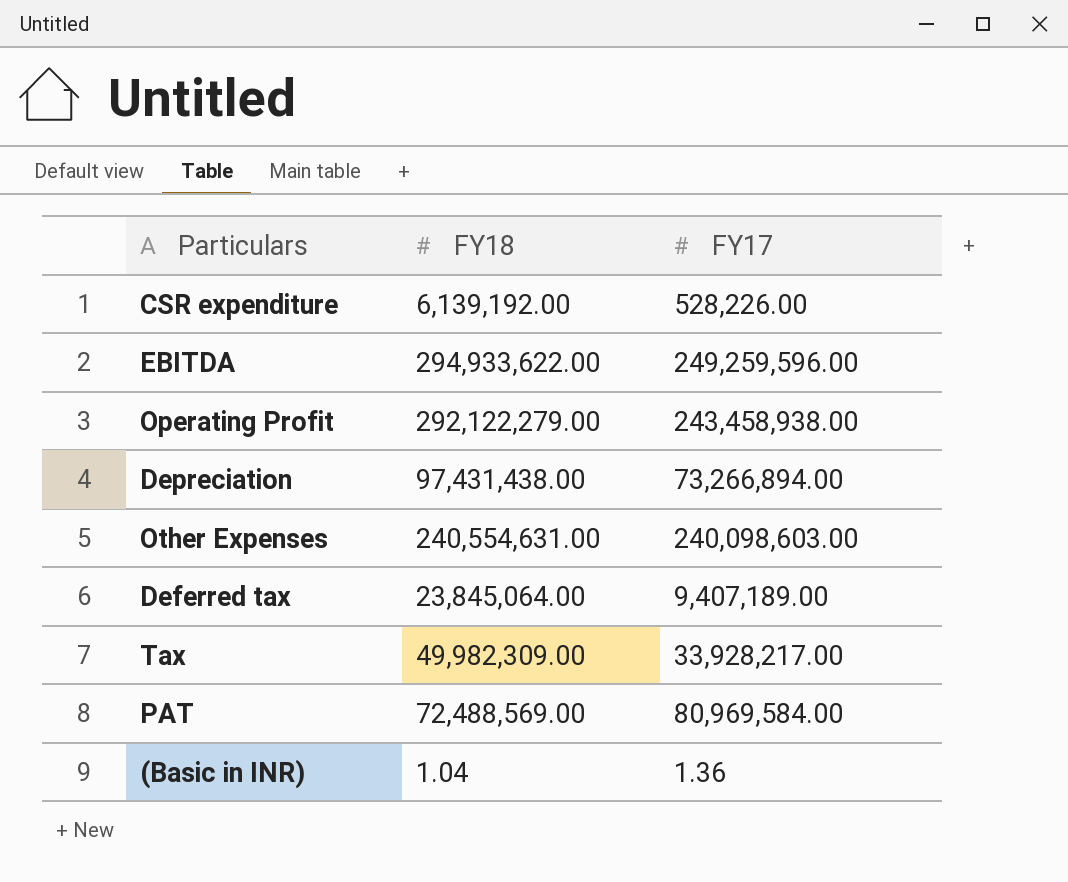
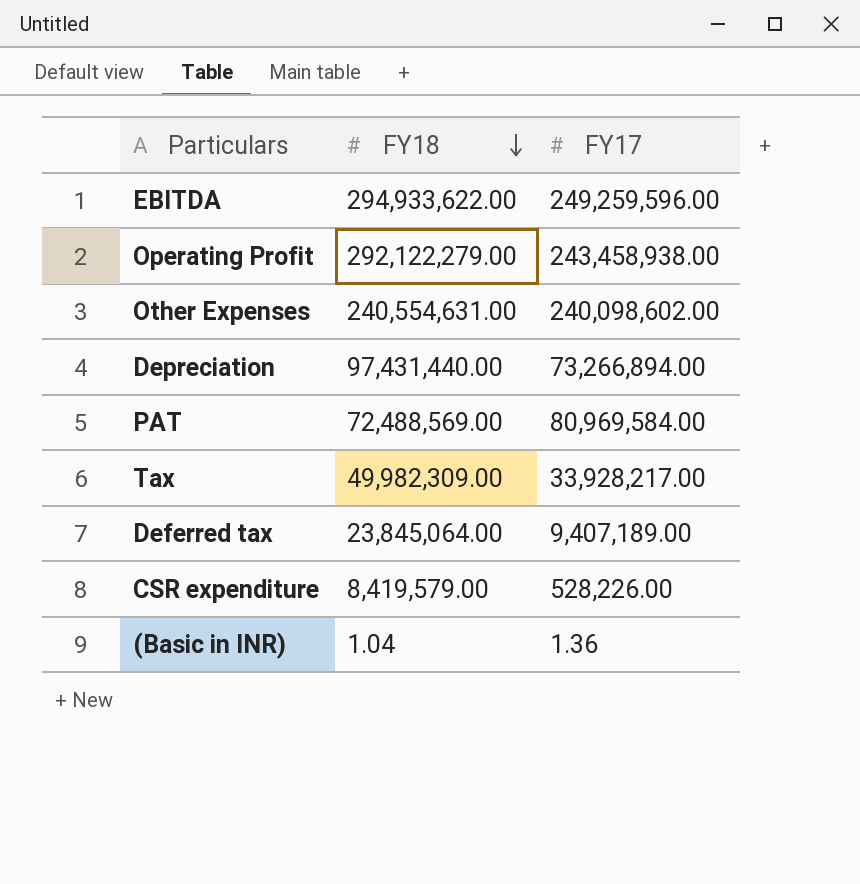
row order: none -> FY18 descending
Other Expenses | FY17: 240,098,603.00 -> 240,098,602.00
Depreciation | FY18: 97,431,438.00 -> 97,431,440.00
CSR expenditure | FY18: 6,139,192.00 -> 8,419,579.00

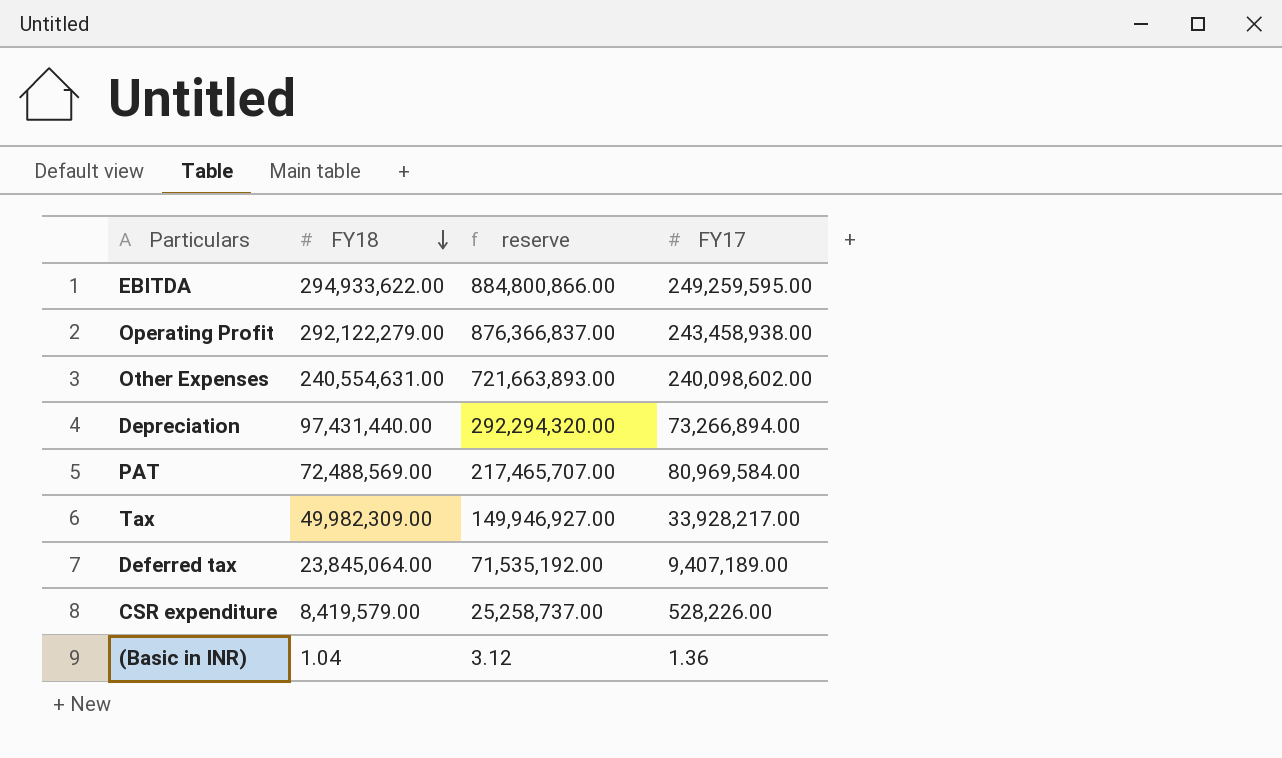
column reserve | formula: none -> [FY18] * 3
EBITDA | FY17: 249,259,596.00 -> 249,259,595.00

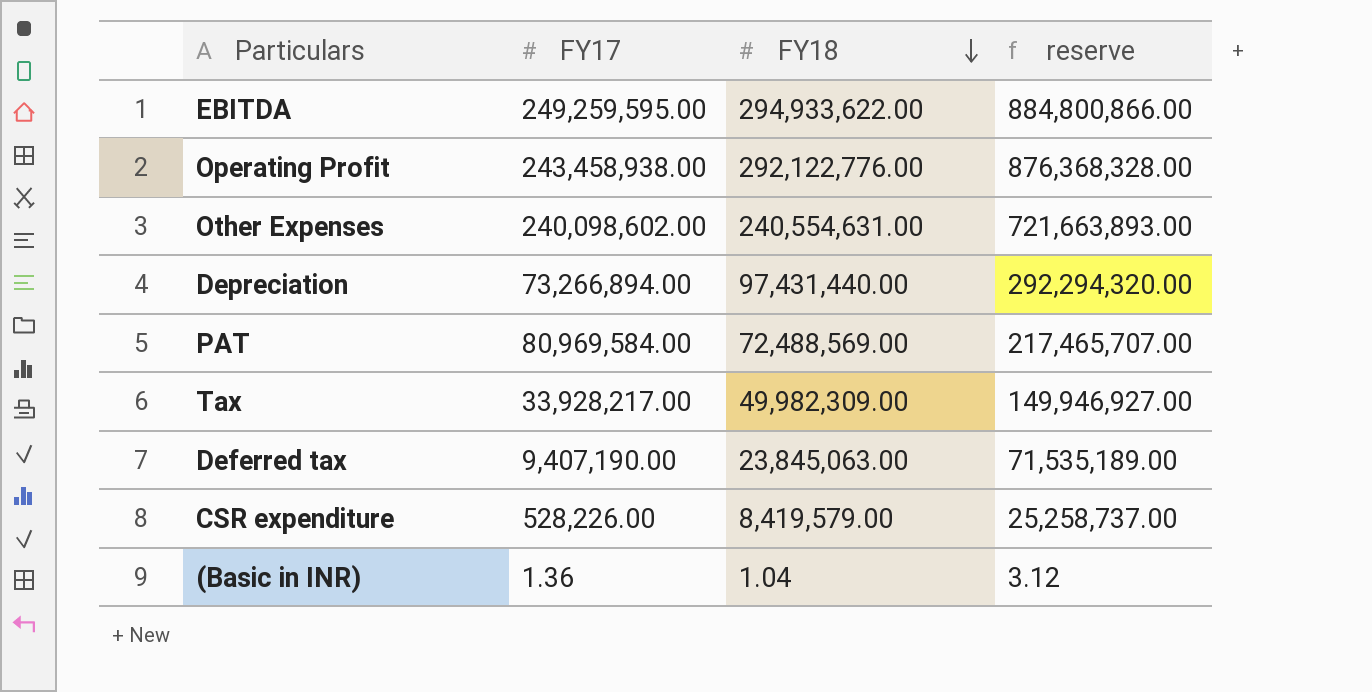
column FY17 | position: 4 -> 2
Operating Profit | FY18: 292,122,279.00 -> 292,122,776.00
Operating Profit | reserve: 876,366,837.00 -> 876,368,328.00
Deferred tax | FY17: 9,407,189.00 -> 9,407,190.00
Deferred tax | FY18: 23,845,064.00 -> 23,845,063.00
Deferred tax | reserve: 71,535,192.00 -> 71,535,189.00

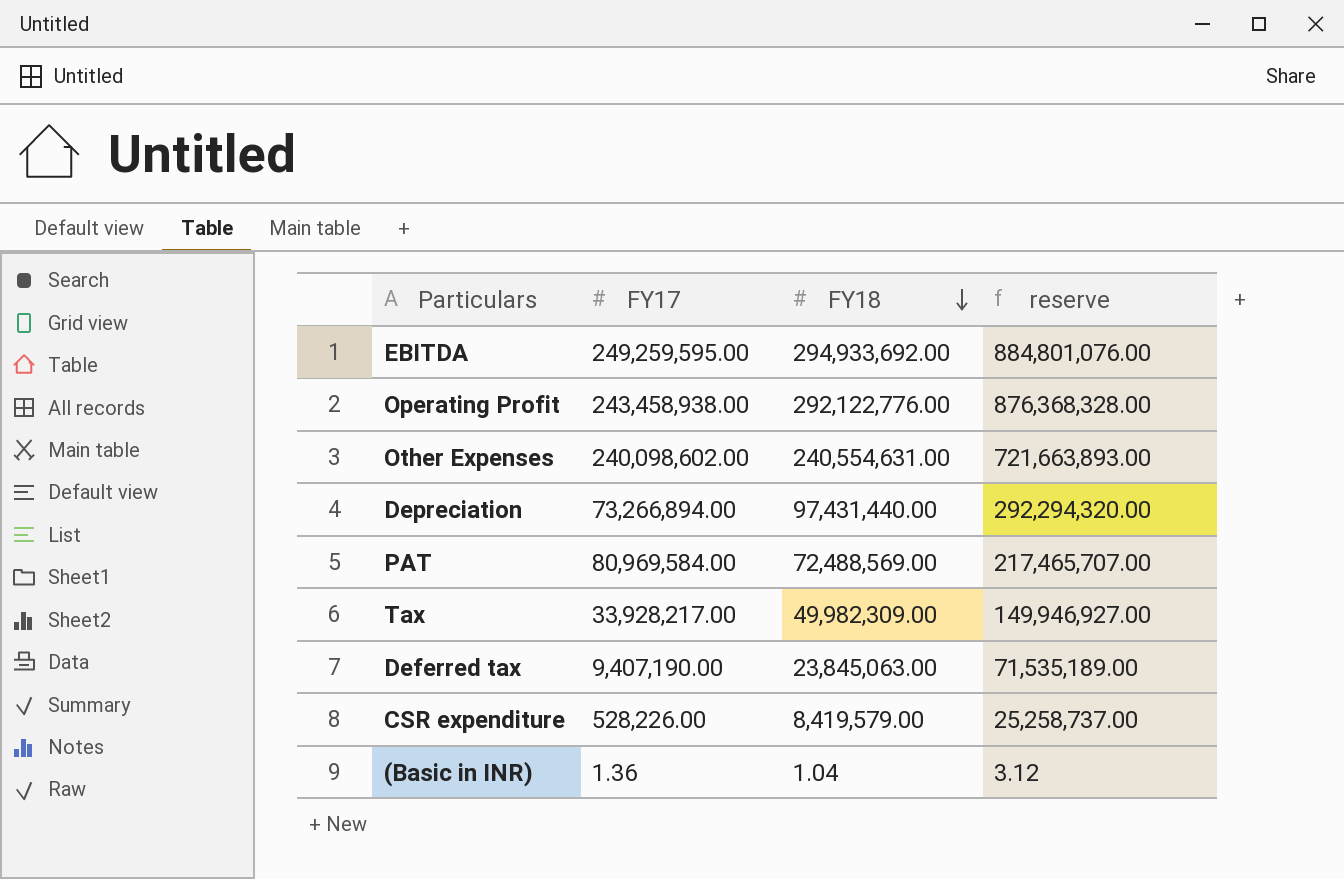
EBITDA | FY18: 294,933,622.00 -> 294,933,692.00
EBITDA | reserve: 884,800,866.00 -> 884,801,076.00

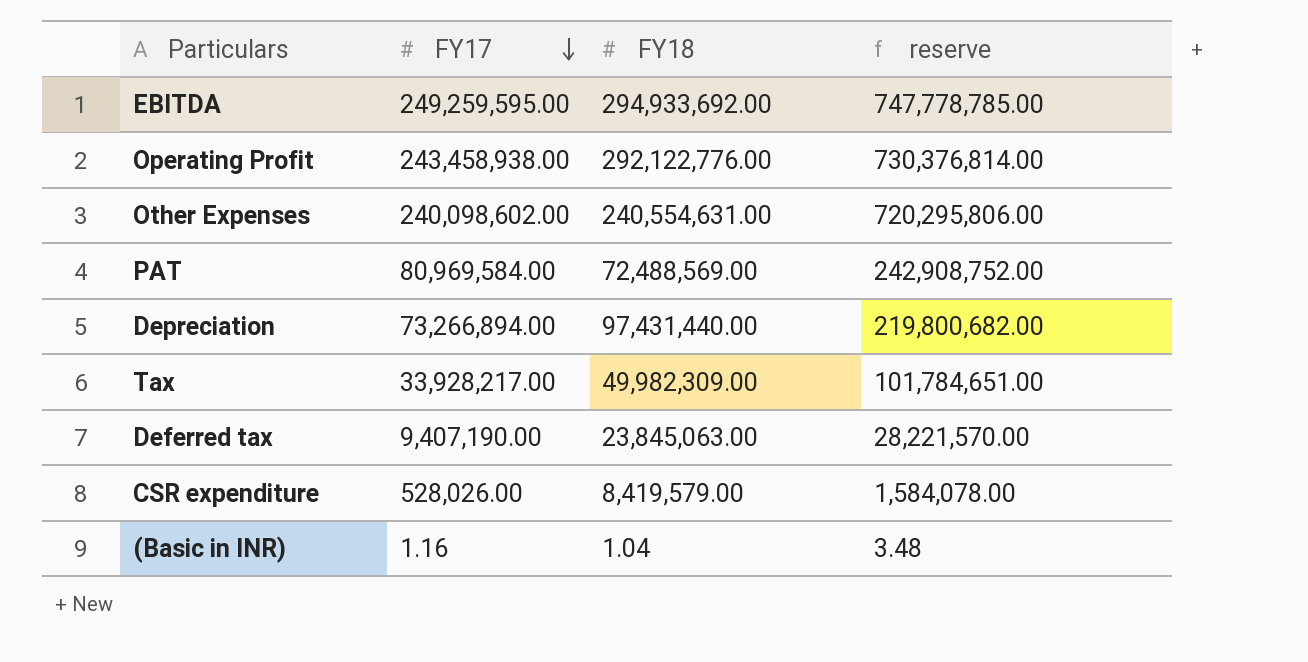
row order: FY18 descending -> FY17 descending
column reserve | formula: [FY18] * 3 -> [FY17] * 3
CSR expenditure | FY17: 528,226.00 -> 528,026.00
(Basic in INR) | FY17: 1.36 -> 1.16

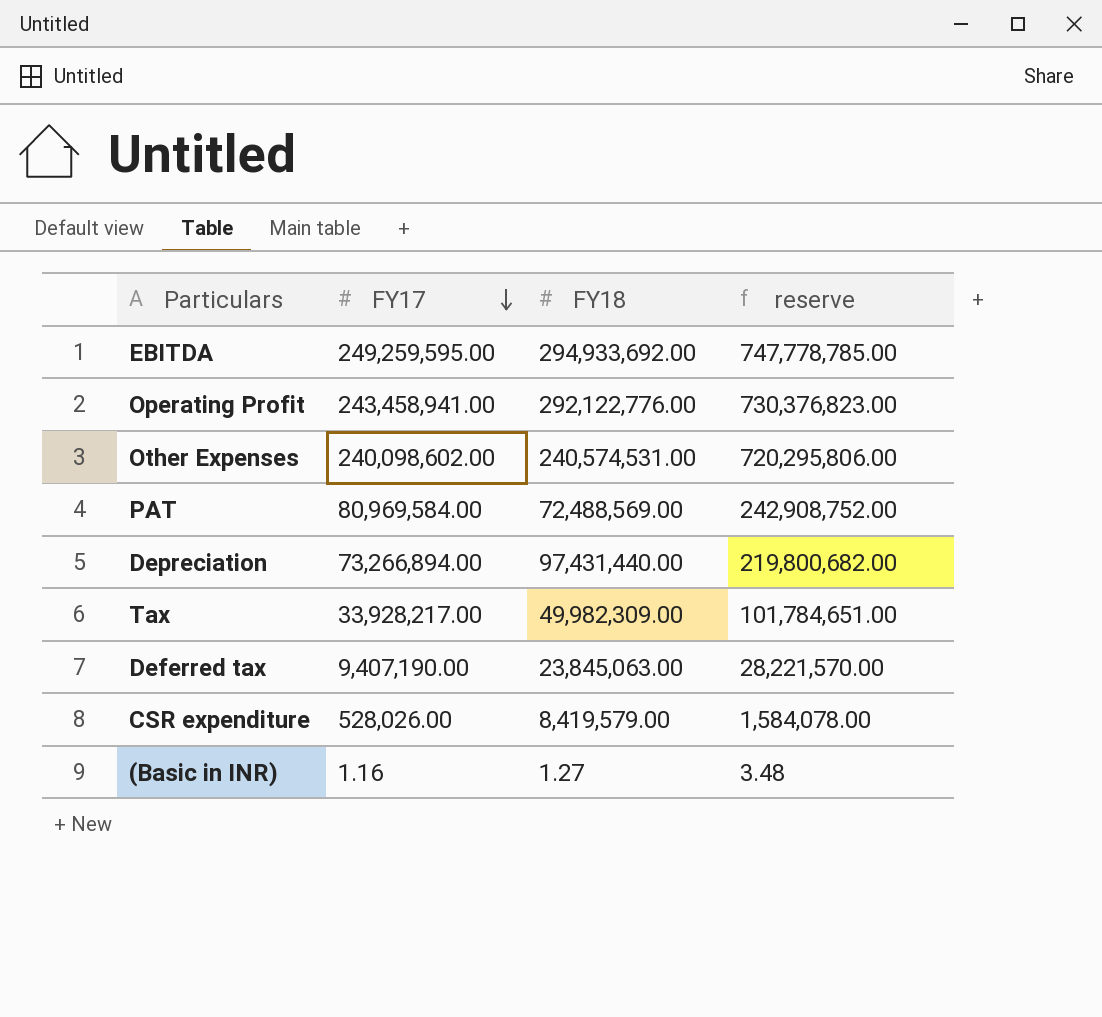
Operating Profit | FY17: 243,458,938.00 -> 243,458,941.00
Operating Profit | reserve: 730,376,814.00 -> 730,376,823.00
Other Expenses | FY18: 240,554,631.00 -> 240,574,531.00
(Basic in INR) | FY18: 1.04 -> 1.27

